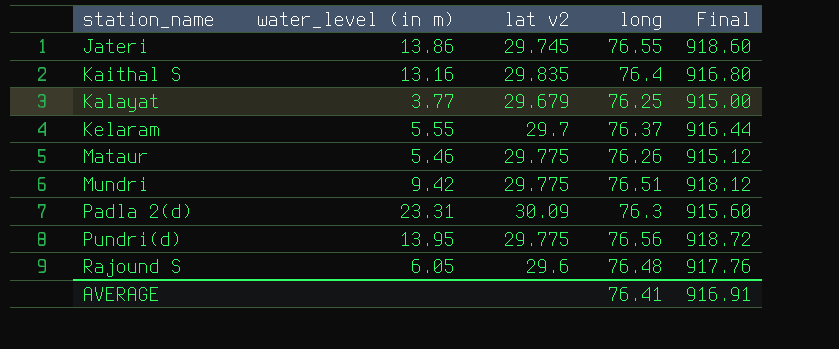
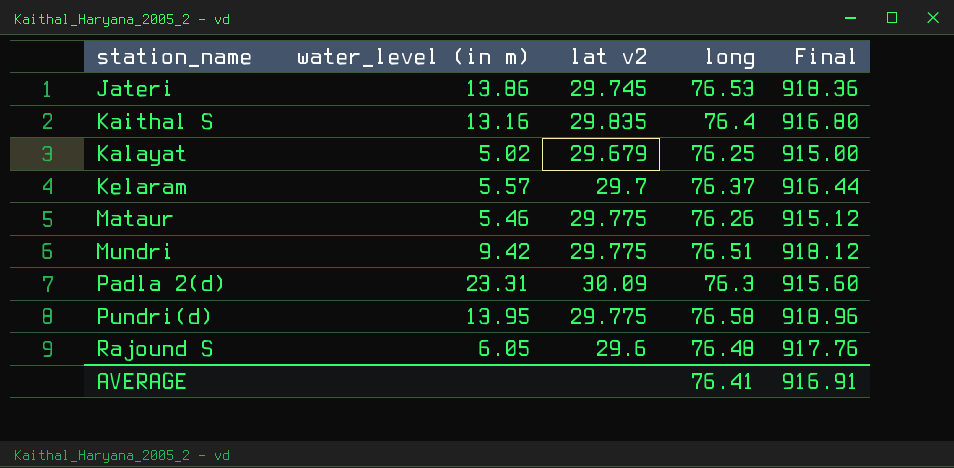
Jateri | long: 76.55 -> 76.53
Jateri | Final: 918.60 -> 918.36
Kalayat | water_level (in m): 3.77 -> 5.02
Kelaram | water_level (in m): 5.55 -> 5.57
Pundri(d) | long: 76.56 -> 76.58
Pundri(d) | Final: 918.72 -> 918.96

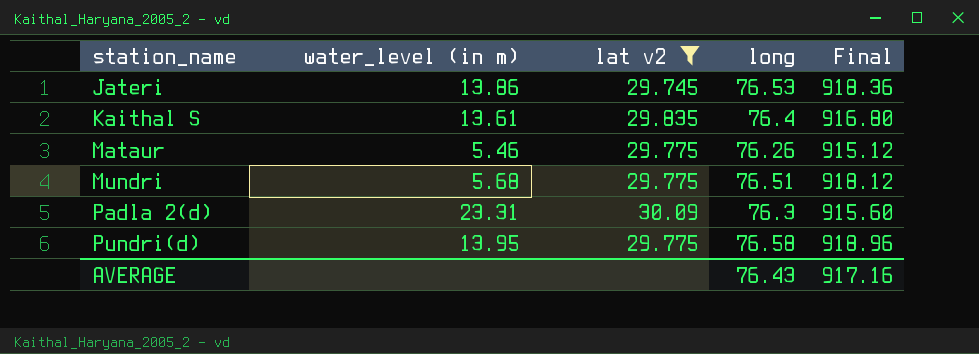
filter: none -> lat v2 >= 29.745
Kaithal S | water_level (in m): 13.16 -> 13.61
Mundri | water_level (in m): 9.42 -> 5.68
AVERAGE | long: 76.41 -> 76.43
AVERAGE | Final: 916.91 -> 917.16

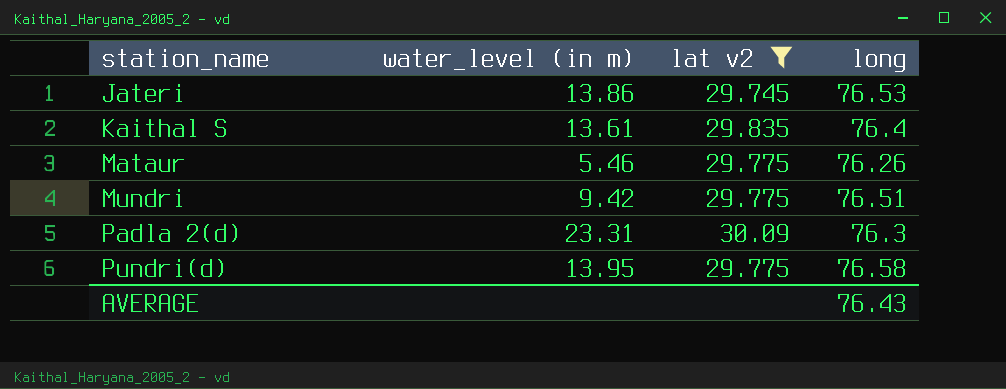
column Final | formula: [long] * 12 -> none
Mundri | water_level (in m): 5.68 -> 9.42

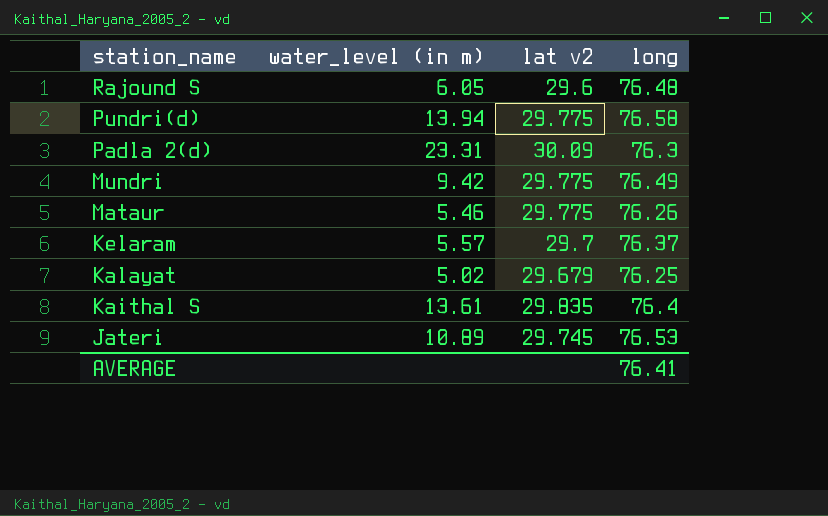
filter: lat v2 >= 29.745 -> none
row order: station_name ascending -> station_name descending
Pundri(d) | water_level (in m): 13.95 -> 13.94
Mundri | long: 76.51 -> 76.49
Jateri | water_level (in m): 13.86 -> 10.89
AVERAGE | long: 76.43 -> 76.41

